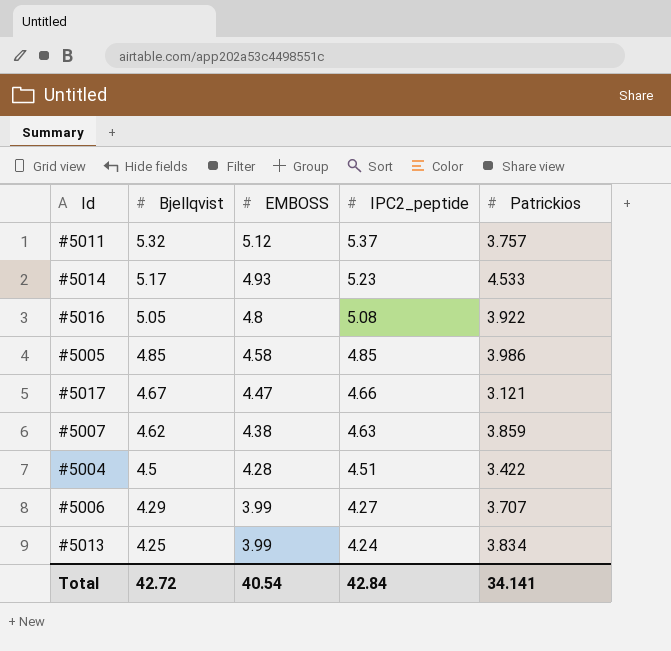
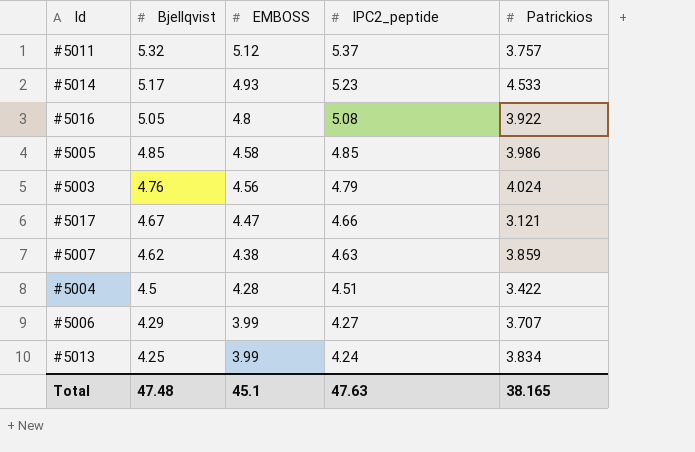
row #5003: none -> 4.76 | 4.56 | 4.79 | 4.024
Total | Bjellqvist: 42.72 -> 47.48
Total | EMBOSS: 40.54 -> 45.1
Total | IPC2_peptide: 42.84 -> 47.63
Total | Patrickios: 34.141 -> 38.165

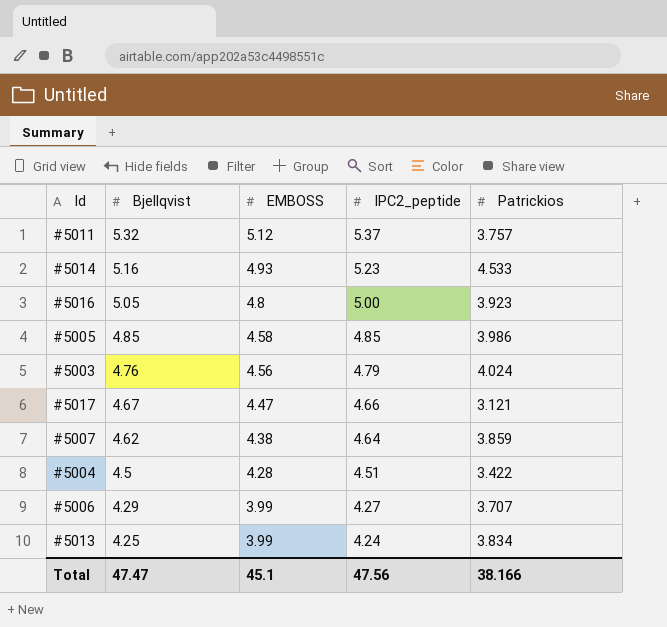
#5014 | Bjellqvist: 5.17 -> 5.16
#5016 | IPC2_peptide: 5.08 -> 5.00
#5016 | Patrickios: 3.922 -> 3.923
#5007 | IPC2_peptide: 4.63 -> 4.64
Total | Bjellqvist: 47.48 -> 47.47
Total | IPC2_peptide: 47.63 -> 47.56
Total | Patrickios: 38.165 -> 38.166

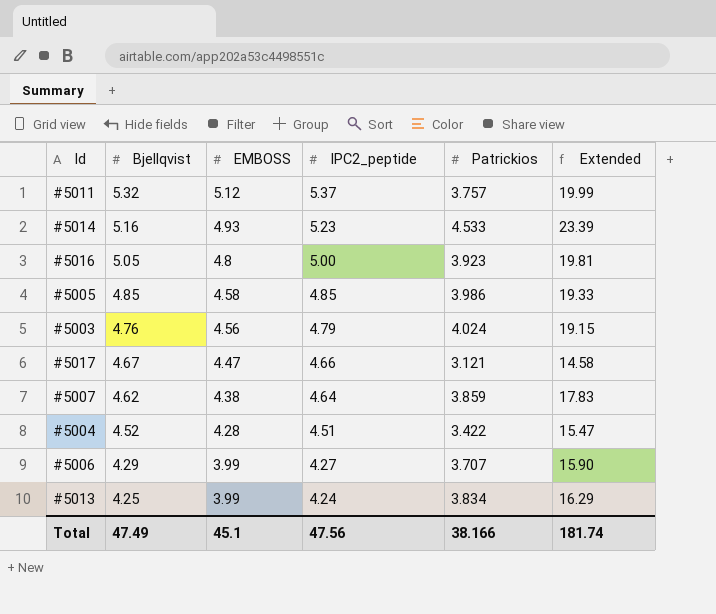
column Extended | formula: none -> [Bjellqvist] * [Patrickios]
#5004 | Bjellqvist: 4.5 -> 4.52
Total | Bjellqvist: 47.47 -> 47.49

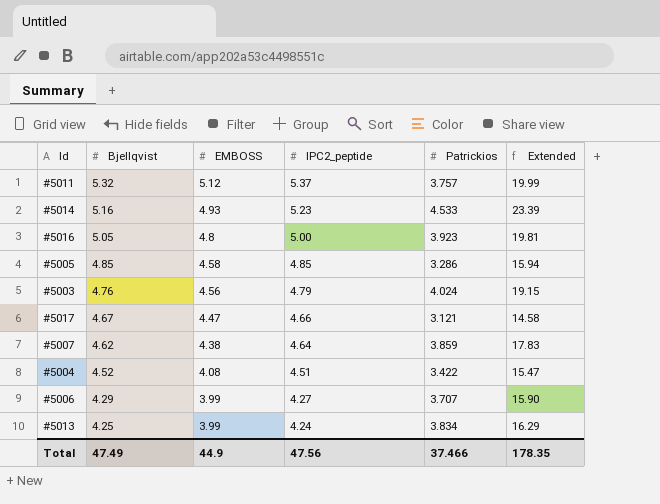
#5005 | Patrickios: 3.986 -> 3.286
#5005 | Extended: 19.33 -> 15.94
#5004 | EMBOSS: 4.28 -> 4.08
Total | EMBOSS: 45.1 -> 44.9
Total | Patrickios: 38.166 -> 37.466
Total | Extended: 181.74 -> 178.35

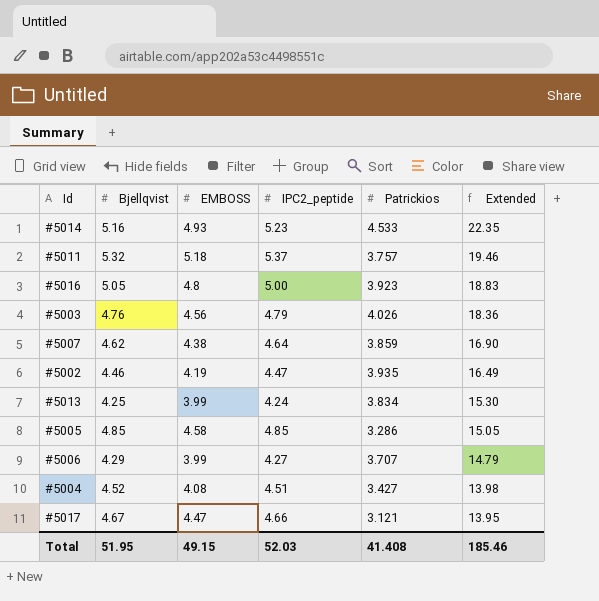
row order: Bjellqvist descending -> Extended descending
column Extended | formula: [Bjellqvist] * [Patrickios] -> [EMBOSS] * [Patrickios]
#5011 | EMBOSS: 5.12 -> 5.18
#5003 | Patrickios: 4.024 -> 4.026
row #5002: none -> 4.46 | 4.19 | 4.47 | 3.935 | 16.49
#5004 | Patrickios: 3.422 -> 3.427
Total | Bjellqvist: 47.49 -> 51.95
Total | EMBOSS: 44.9 -> 49.15
Total | IPC2_peptide: 47.56 -> 52.03
Total | Patrickios: 37.466 -> 41.408
Total | Extended: 178.35 -> 185.46

